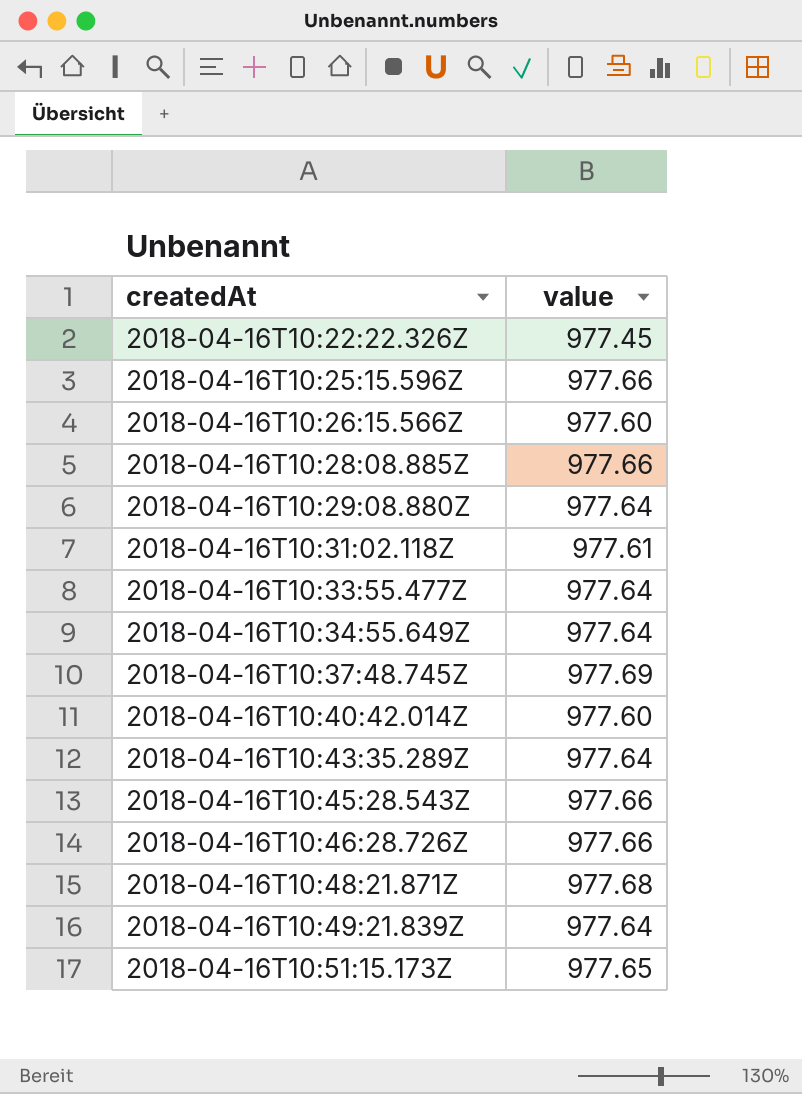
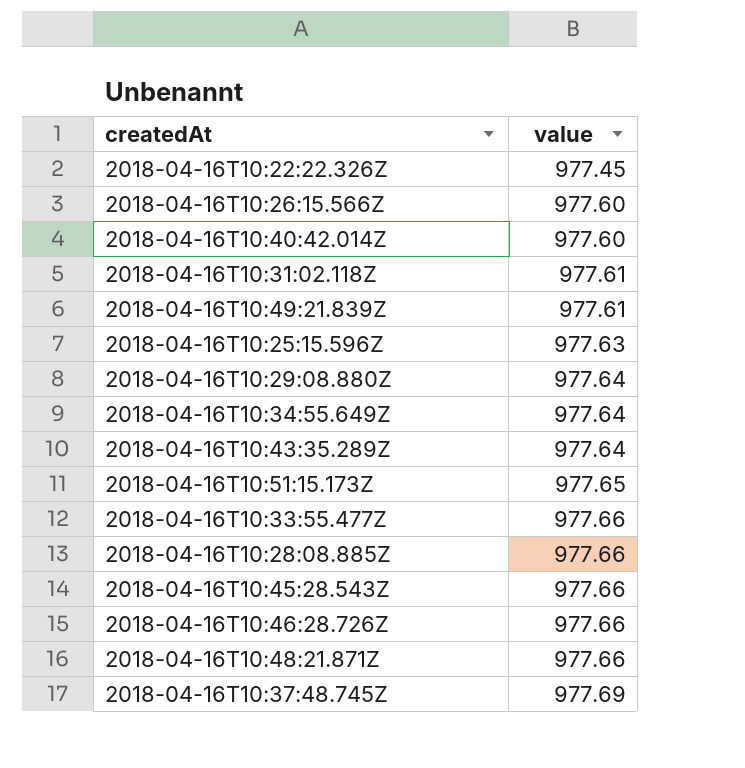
row order: createdAt ascending -> value ascending
2018-04-16T10:49:21.839Z | value: 977.64 -> 977.61
2018-04-16T10:25:15.596Z | value: 977.66 -> 977.63
2018-04-16T10:33:55.477Z | value: 977.64 -> 977.66
2018-04-16T10:48:21.871Z | value: 977.68 -> 977.66

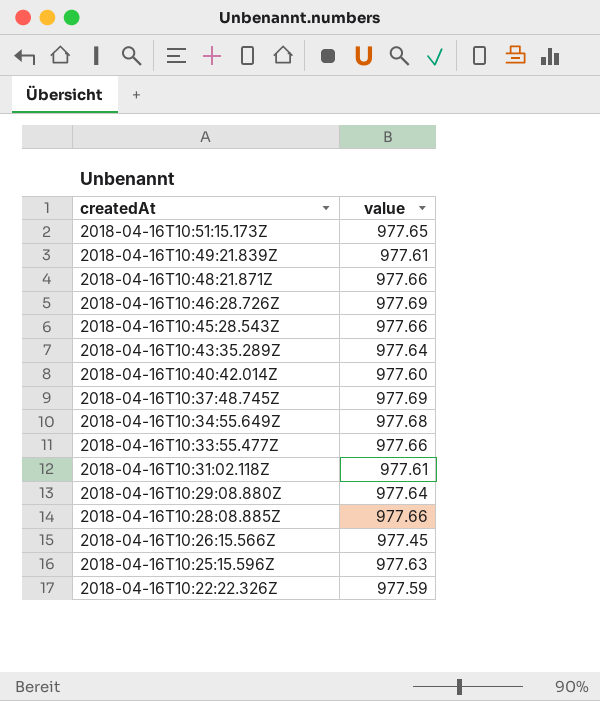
row order: value ascending -> createdAt descending
2018-04-16T10:46:28.726Z | value: 977.66 -> 977.69
2018-04-16T10:34:55.649Z | value: 977.64 -> 977.68
2018-04-16T10:26:15.566Z | value: 977.60 -> 977.45
2018-04-16T10:22:22.326Z | value: 977.45 -> 977.59

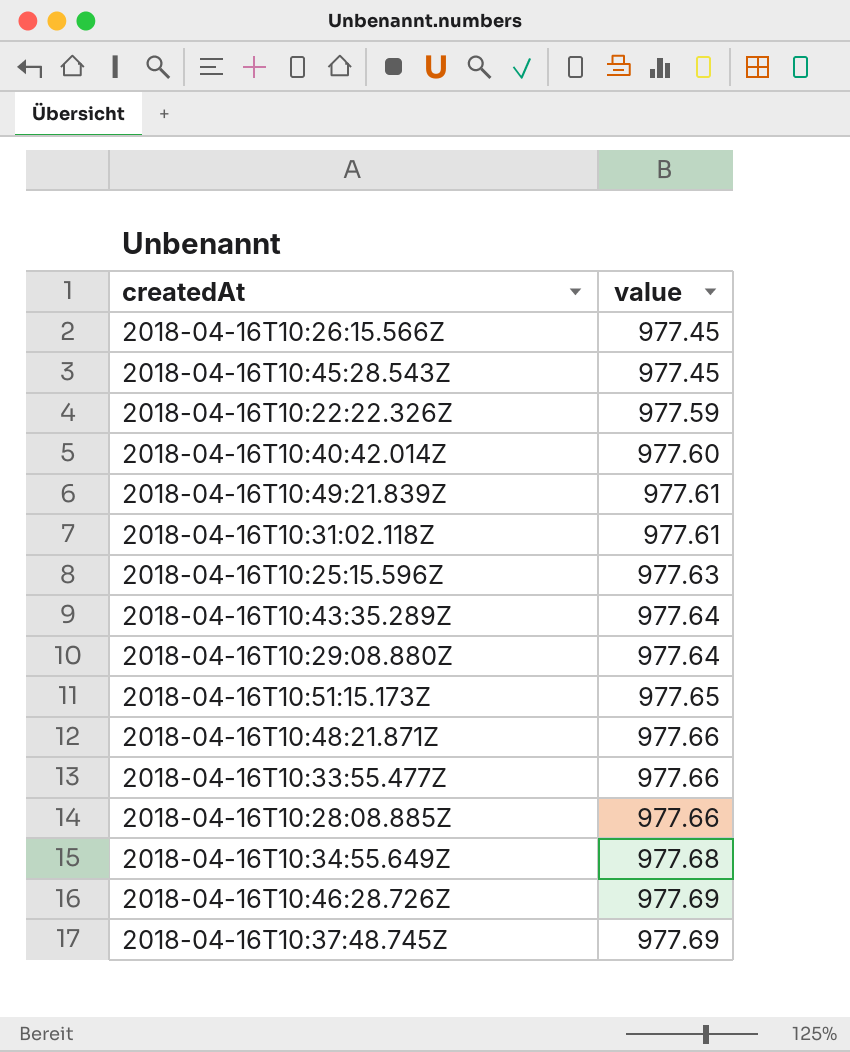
row order: createdAt descending -> value ascending
2018-04-16T10:45:28.543Z | value: 977.66 -> 977.45

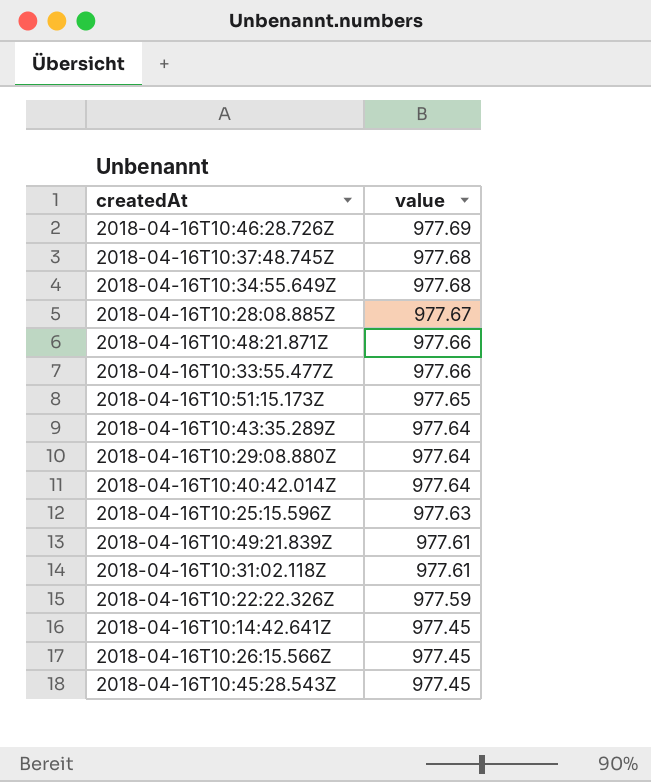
row order: value ascending -> value descending
2018-04-16T10:37:48.745Z | value: 977.69 -> 977.68
2018-04-16T10:28:08.885Z | value: 977.66 -> 977.67
2018-04-16T10:40:42.014Z | value: 977.60 -> 977.64
row 2018-04-16T10:14:42.641Z: none -> 977.45

